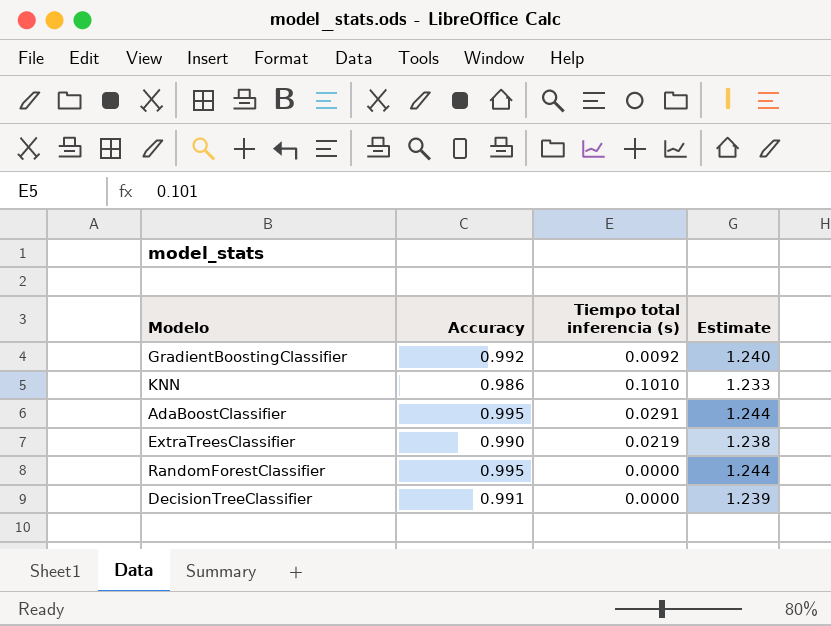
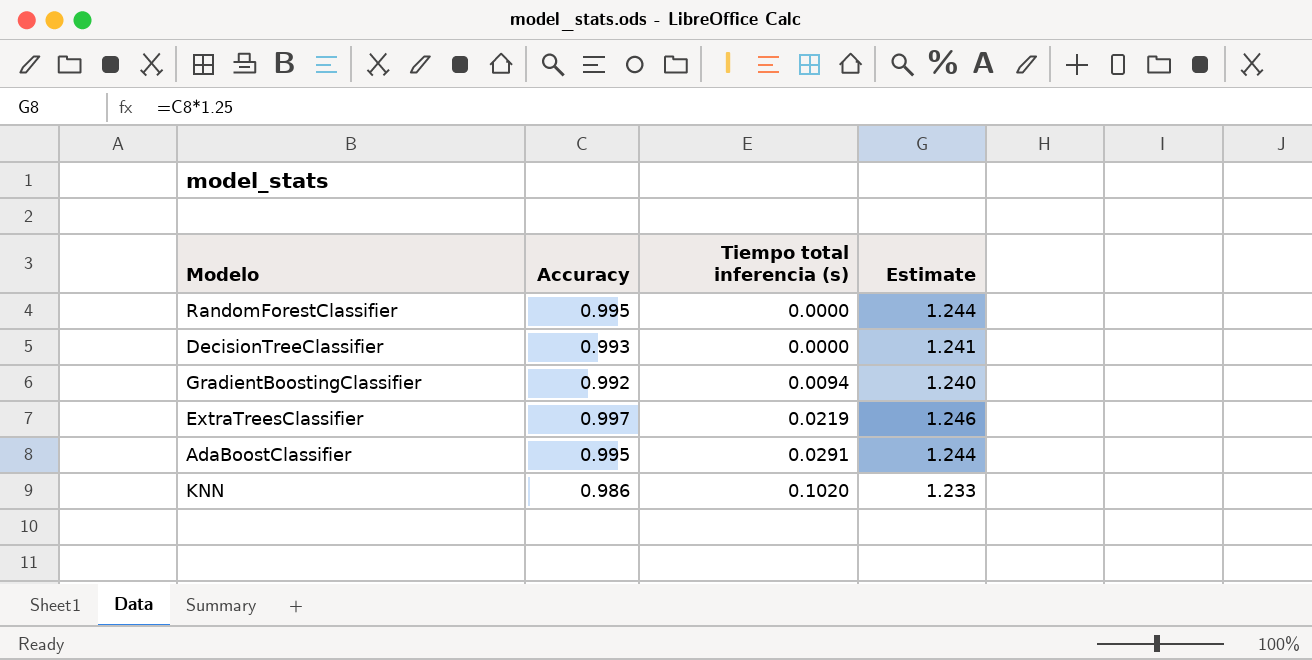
row order: none -> Tiempo total inferencia (s) ascending
DecisionTreeClassifier | Accuracy: 0.991 -> 0.993
DecisionTreeClassifier | Estimate: 1.239 -> 1.241
GradientBoostingClassifier | Tiempo total inferencia (s): 0.0092 -> 0.0094
ExtraTreesClassifier | Accuracy: 0.990 -> 0.997
ExtraTreesClassifier | Estimate: 1.238 -> 1.246
KNN | Tiempo total inferencia (s): 0.1010 -> 0.1020

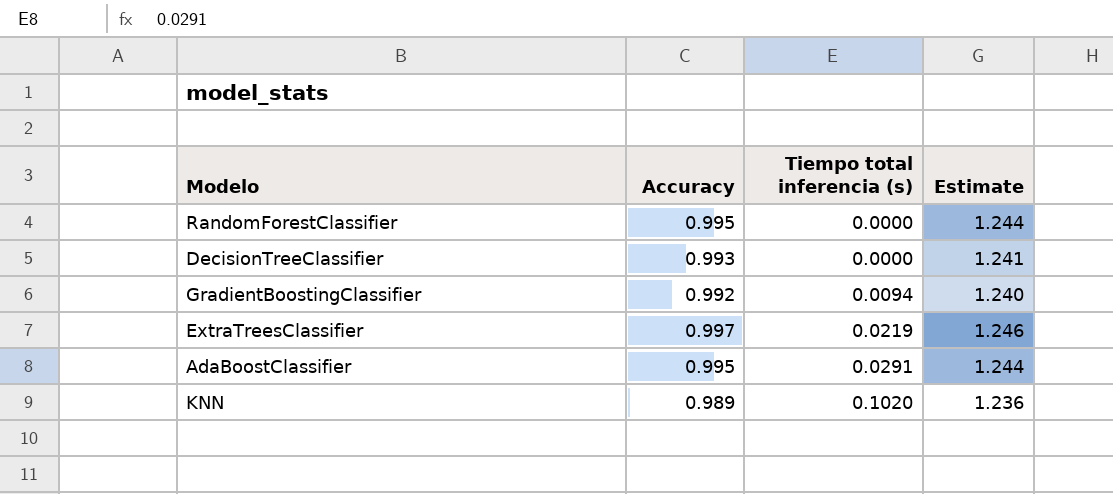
KNN | Accuracy: 0.986 -> 0.989
KNN | Estimate: 1.233 -> 1.236

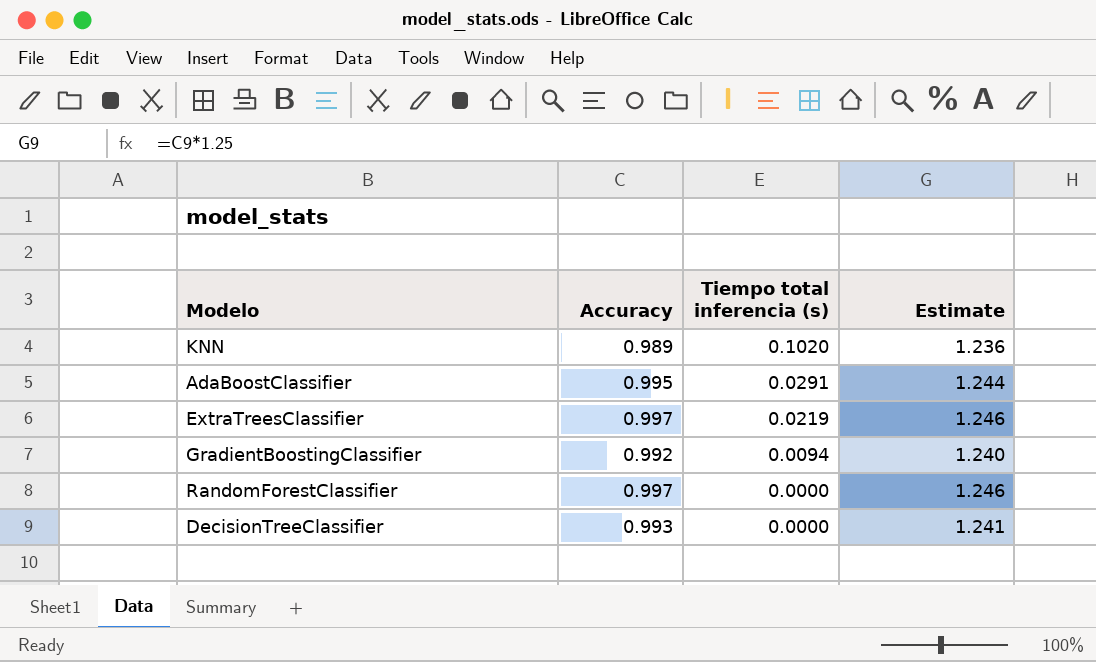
row order: Tiempo total inferencia (s) ascending -> Tiempo total inferencia (s) descending
RandomForestClassifier | Accuracy: 0.995 -> 0.997
RandomForestClassifier | Estimate: 1.244 -> 1.246

